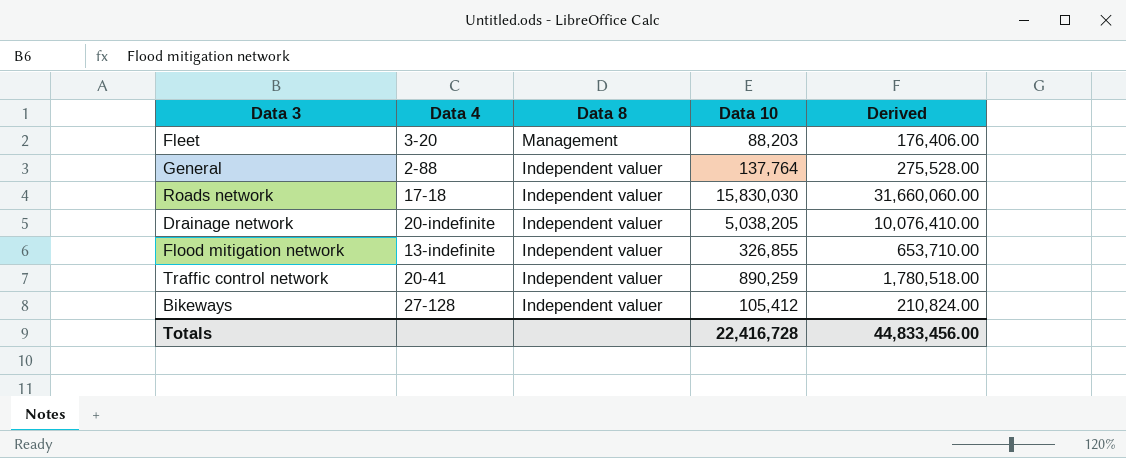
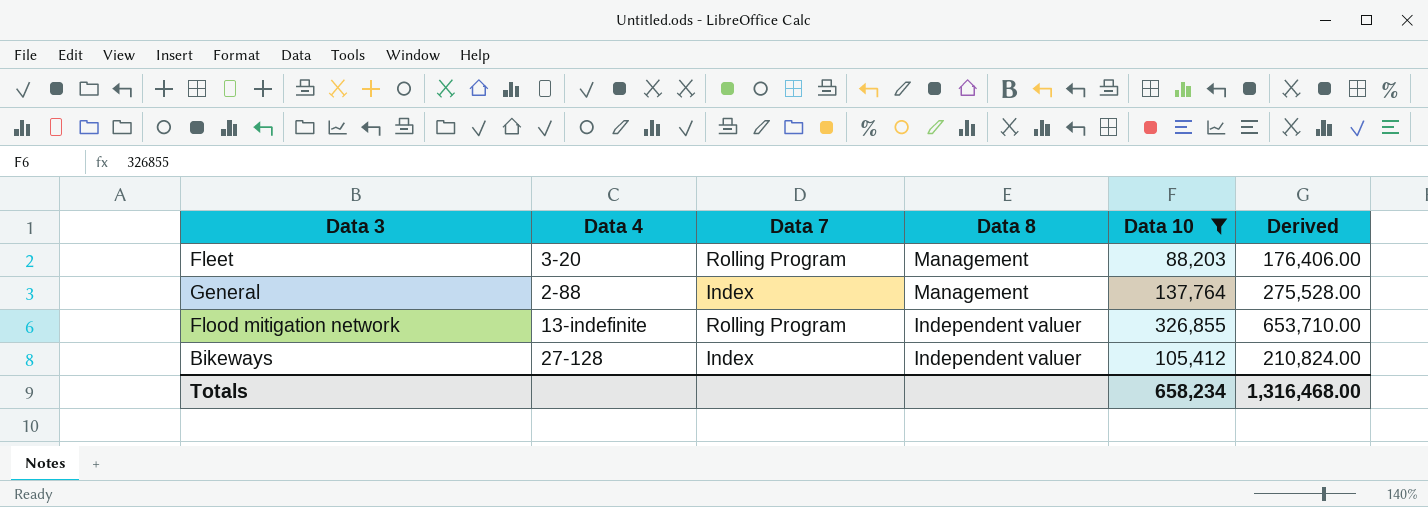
filter: none -> Data 10 <= 326,855
column Data 7 | position: none -> 3
General | Data 8: Independent valuer -> Management
Totals | Data 10: 22,416,728 -> 658,234
Totals | Derived: 44,833,456.00 -> 1,316,468.00

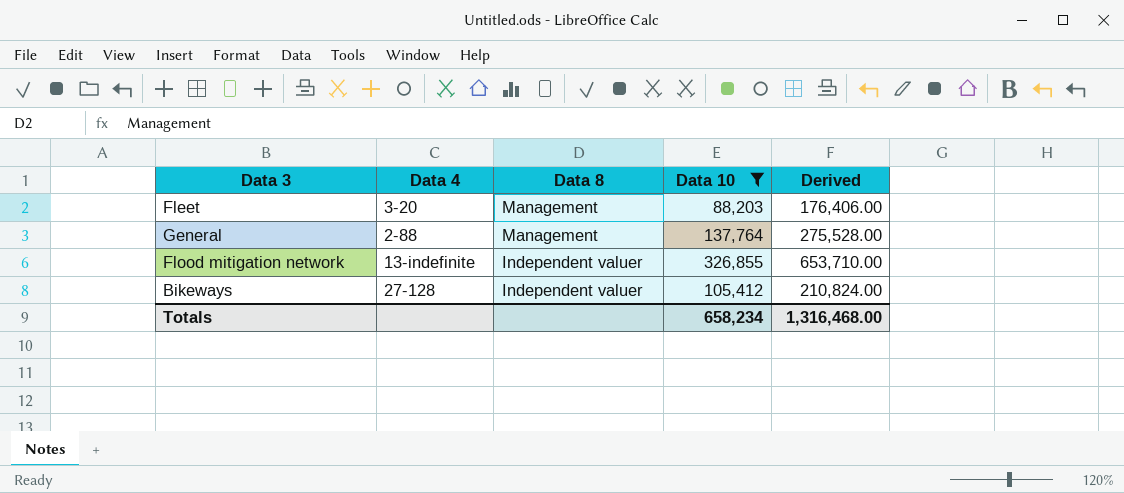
column Data 7 | position: 3 -> none

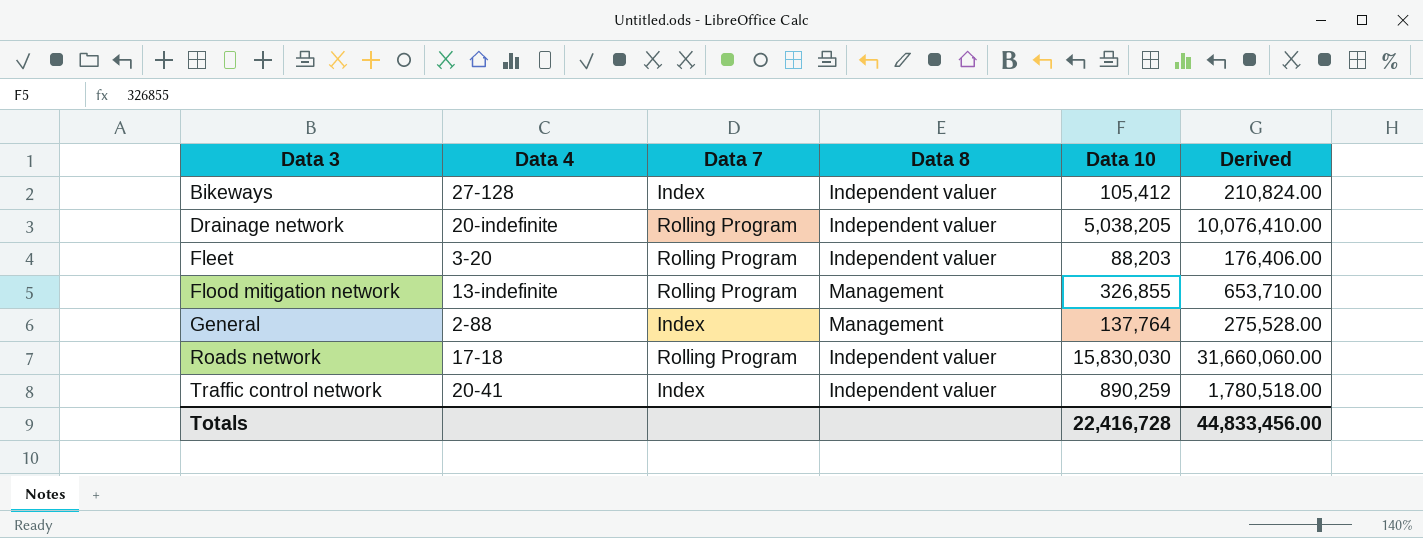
filter: Data 10 <= 326,855 -> none
row order: Data 8 descending -> Data 3 ascending
column Data 7 | position: none -> 3
Fleet | Data 8: Management -> Independent valuer
Flood mitigation network | Data 8: Independent valuer -> Management
Totals | Data 10: 658,234 -> 22,416,728
Totals | Derived: 1,316,468.00 -> 44,833,456.00

